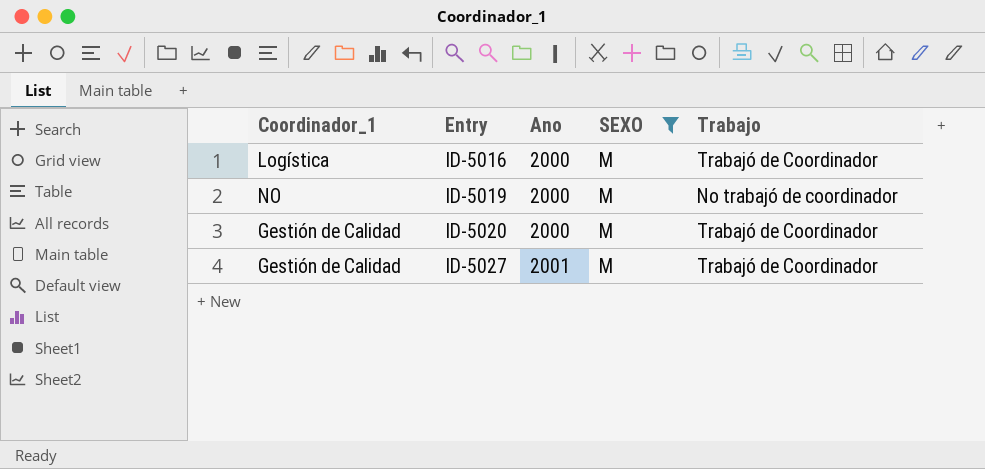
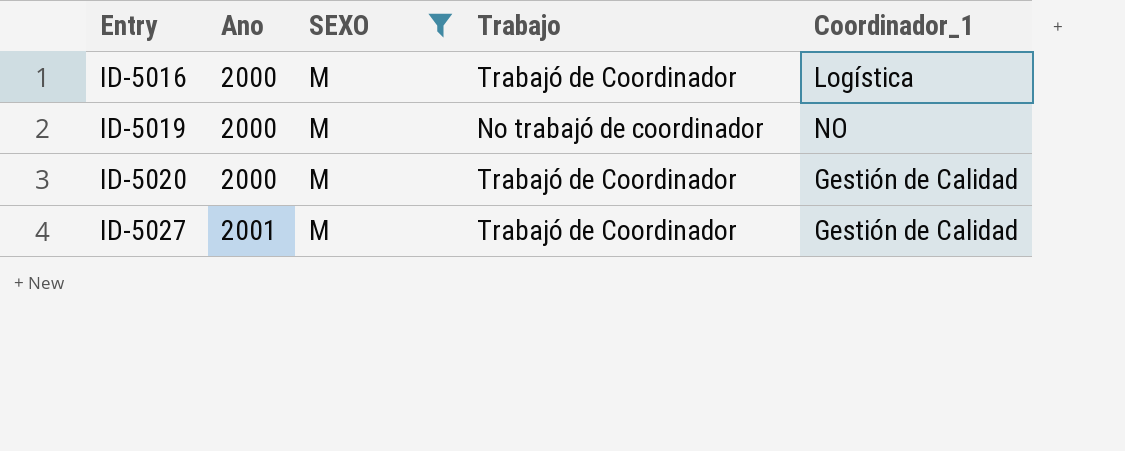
column Coordinador_1 | position: 1 -> 5

